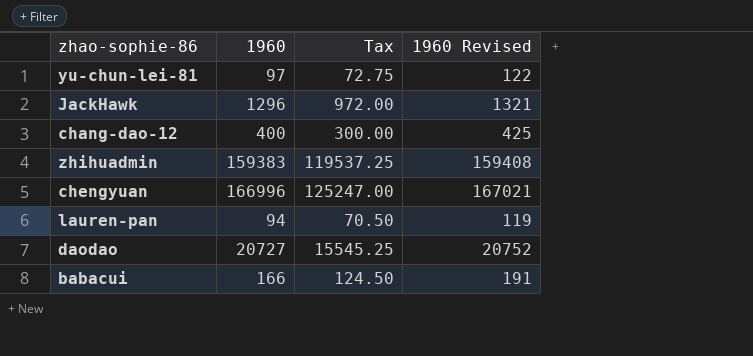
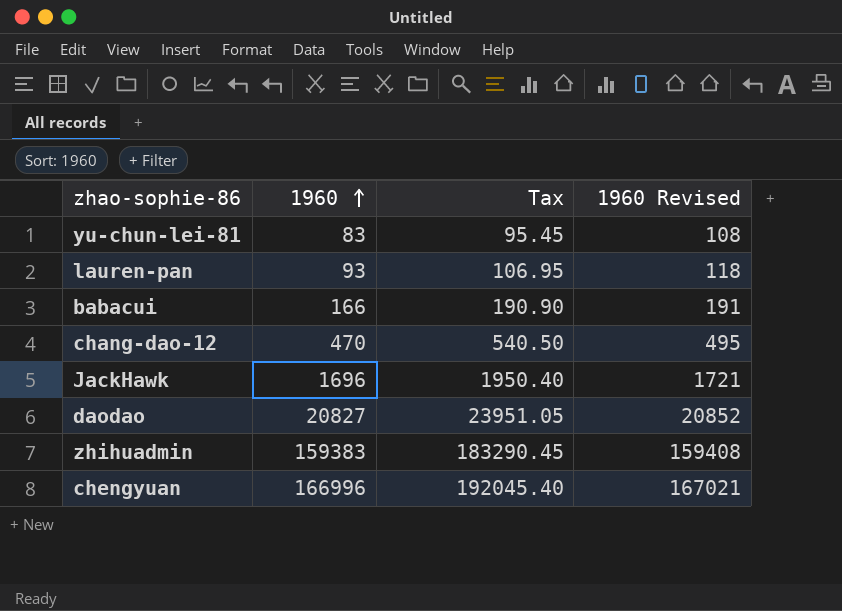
row order: none -> 1960 ascending
column Tax | formula: [1960] * 0.75 -> [1960] * 1.15
yu-chun-lei-81 | 1960: 97 -> 83
yu-chun-lei-81 | 1960 Revised: 122 -> 108
lauren-pan | 1960: 94 -> 93
lauren-pan | 1960 Revised: 119 -> 118
chang-dao-12 | 1960: 400 -> 470
chang-dao-12 | 1960 Revised: 425 -> 495
JackHawk | 1960: 1296 -> 1696
JackHawk | 1960 Revised: 1321 -> 1721
daodao | 1960: 20727 -> 20827
daodao | 1960 Revised: 20752 -> 20852

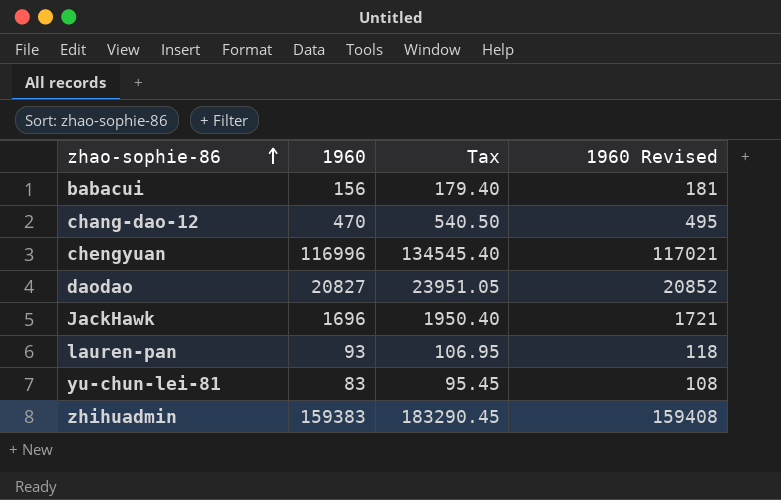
row order: 1960 ascending -> zhao-sophie-86 ascending
babacui | 1960: 166 -> 156
babacui | Tax: 190.90 -> 179.40
babacui | 1960 Revised: 191 -> 181
chengyuan | 1960: 166996 -> 116996
chengyuan | Tax: 192045.40 -> 134545.40
chengyuan | 1960 Revised: 167021 -> 117021

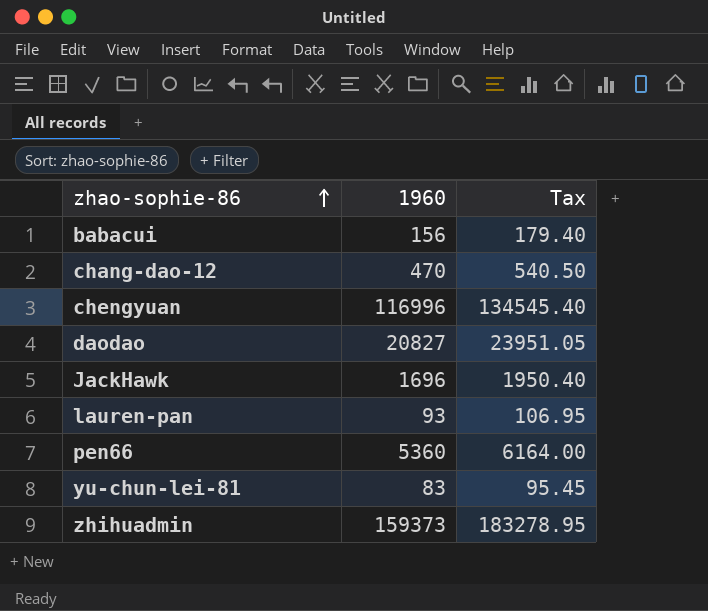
column 1960 Revised | formula: [1960] + 25 -> none
row pen66: none -> 5360 | 6164.00
zhihuadmin | 1960: 159383 -> 159373
zhihuadmin | Tax: 183290.45 -> 183278.95

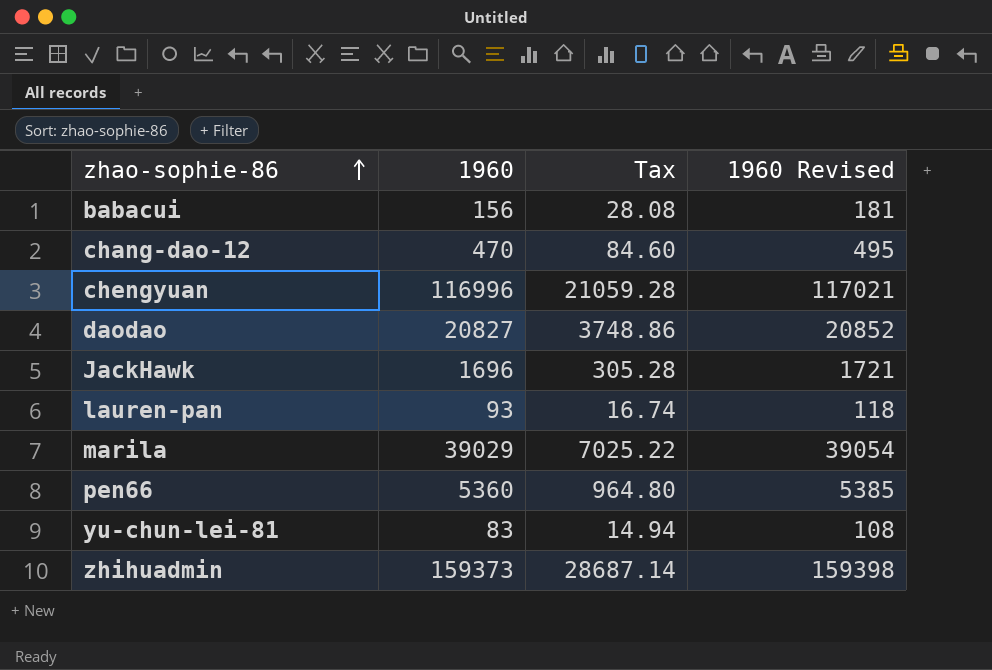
column Tax | formula: [1960] * 1.15 -> [1960] * 0.18
column 1960 Revised | formula: none -> [1960] + 25
row marila: none -> 39029 | 7025.22 | 39054

